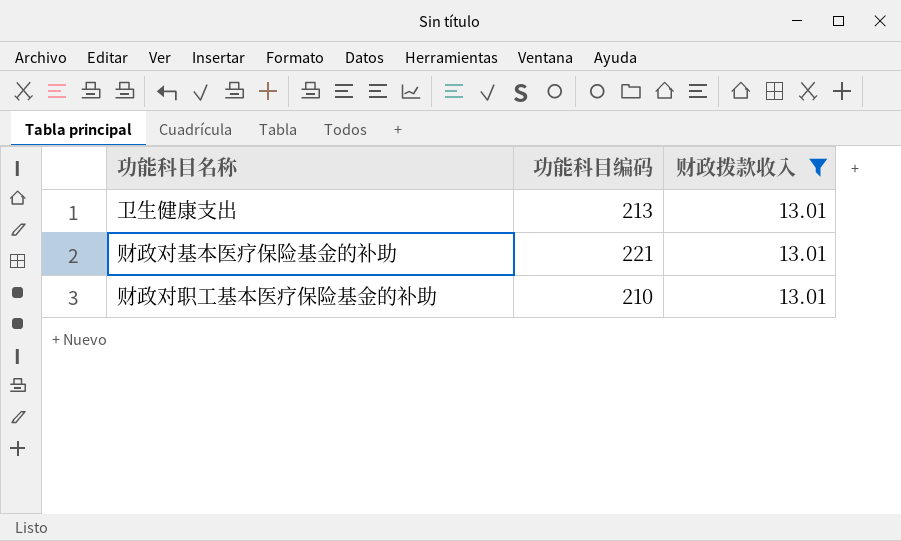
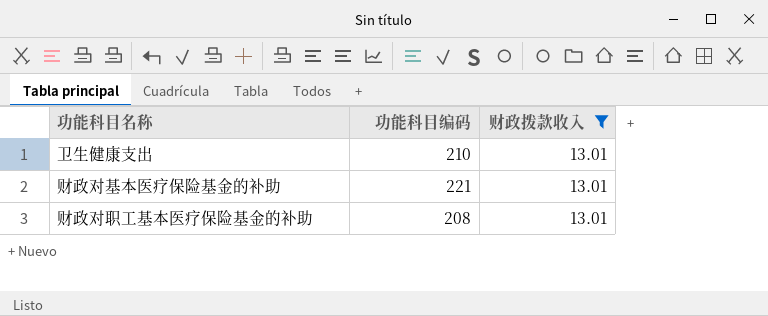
卫生健康支出 | 功能科目编码: 213 -> 210
财政对职工基本医疗保险基金的补助 | 功能科目编码: 210 -> 208

